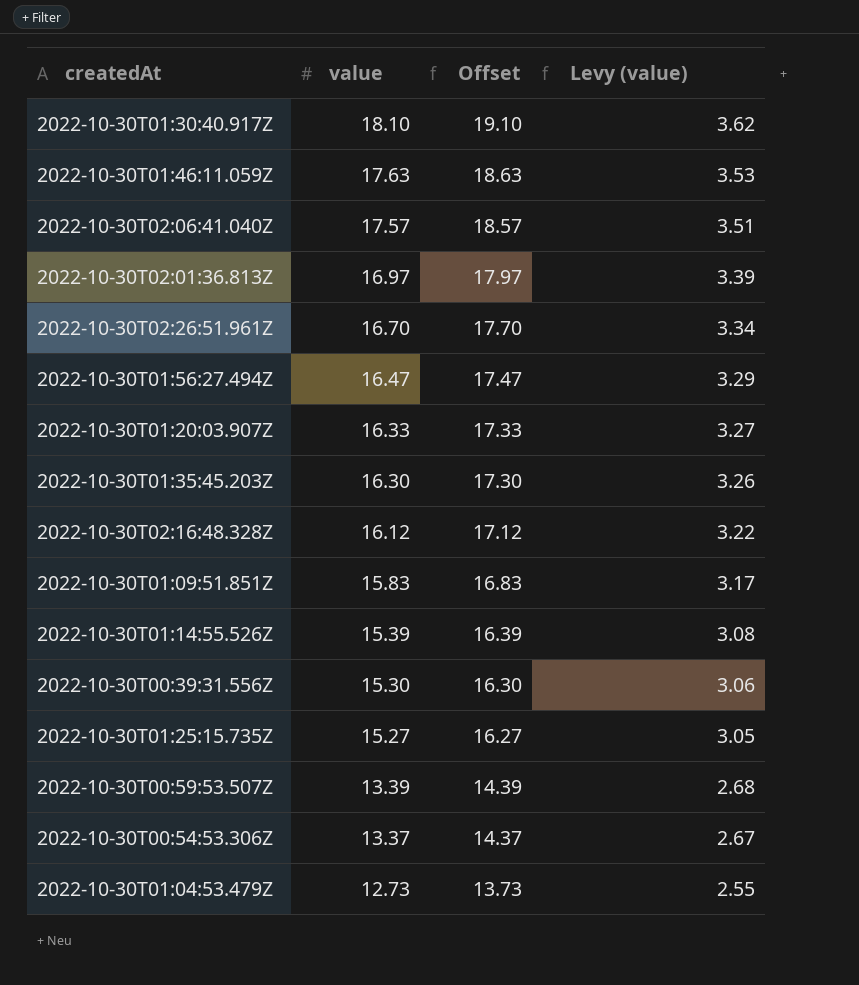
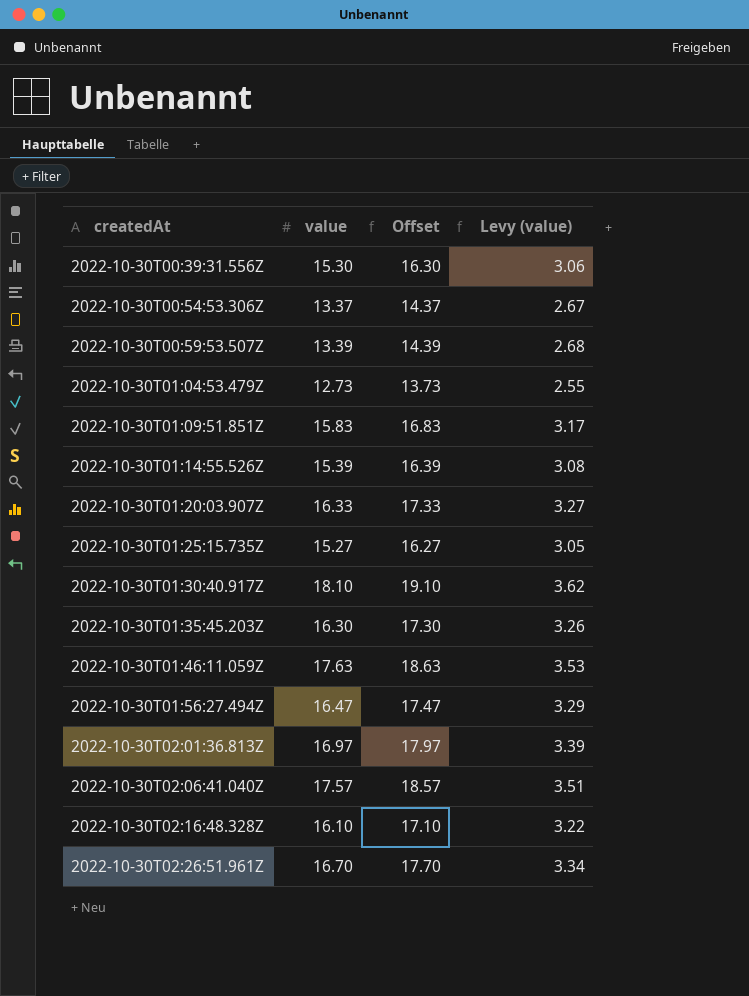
row order: value descending -> createdAt ascending
2022-10-30T02:16:48.328Z | value: 16.12 -> 16.10
2022-10-30T02:16:48.328Z | Offset: 17.12 -> 17.10

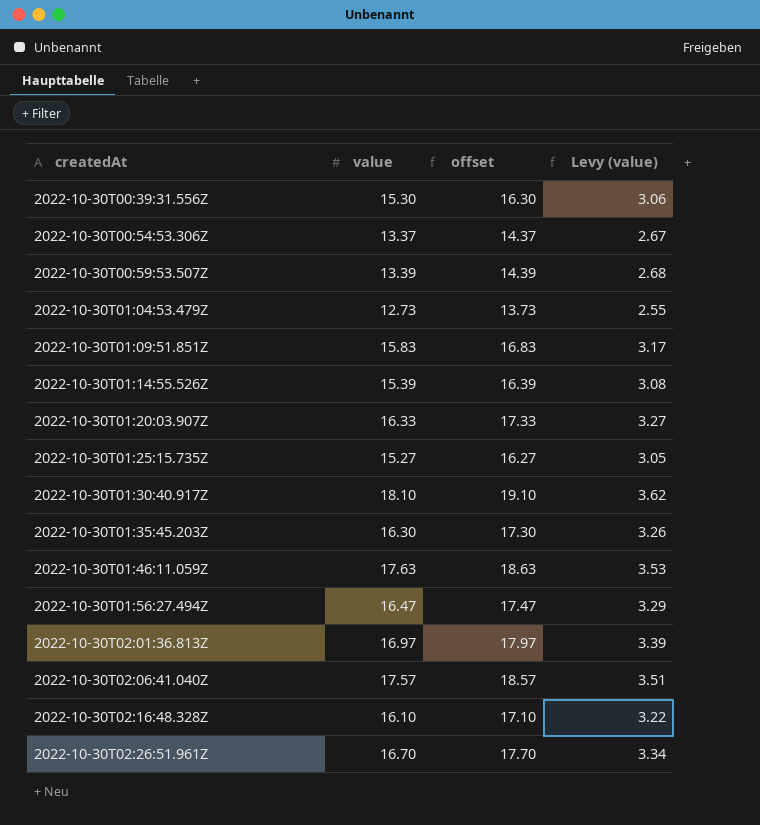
column name: Offset -> offset

